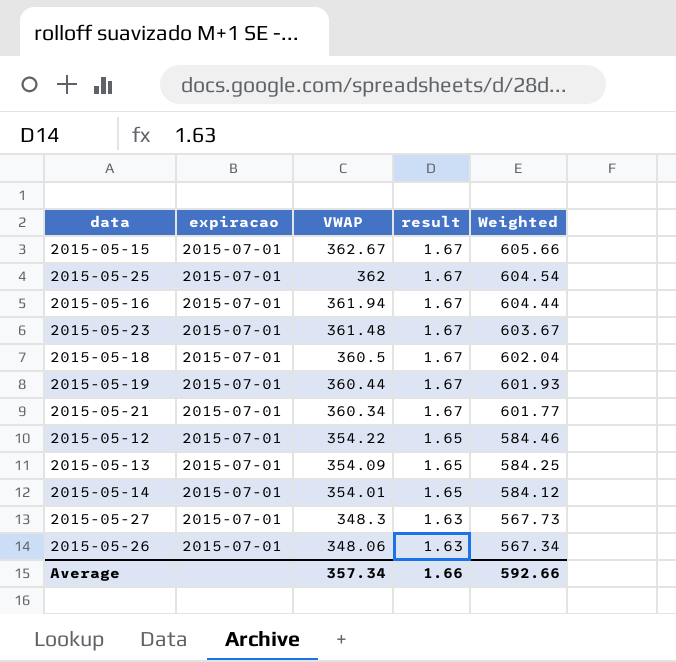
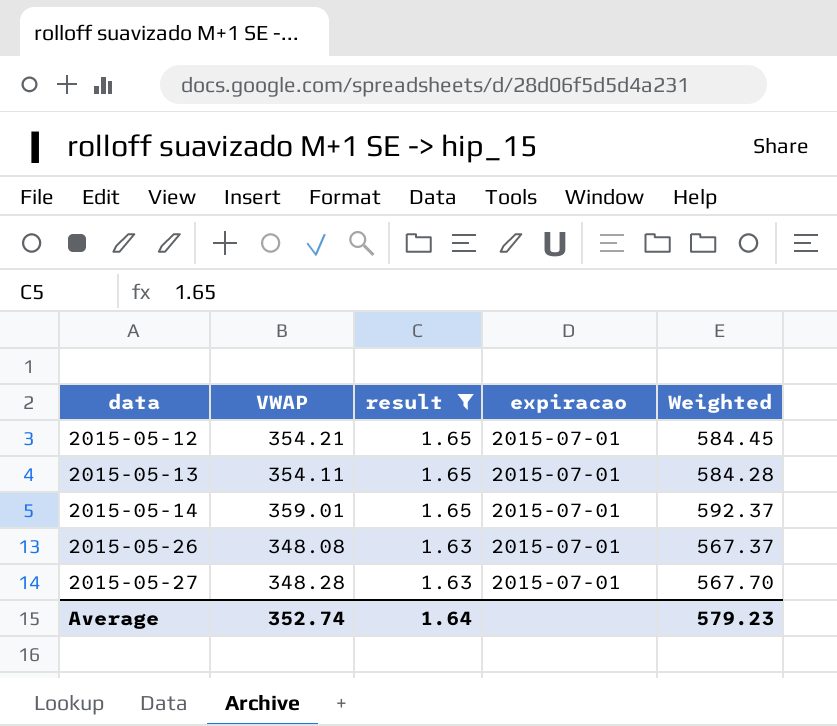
filter: none -> result != 1.67
row order: VWAP descending -> data ascending
column expiracao | position: 2 -> 4
2015-05-12 | VWAP: 354.22 -> 354.21
2015-05-12 | Weighted: 584.46 -> 584.45
2015-05-13 | VWAP: 354.09 -> 354.11
2015-05-13 | Weighted: 584.25 -> 584.28
2015-05-14 | VWAP: 354.01 -> 359.01
2015-05-14 | Weighted: 584.12 -> 592.37
2015-05-26 | VWAP: 348.06 -> 348.08
2015-05-26 | Weighted: 567.34 -> 567.37
2015-05-27 | VWAP: 348.3 -> 348.28
2015-05-27 | Weighted: 567.73 -> 567.70
Average | VWAP: 357.34 -> 352.74
Average | result: 1.66 -> 1.64
Average | Weighted: 592.66 -> 579.23

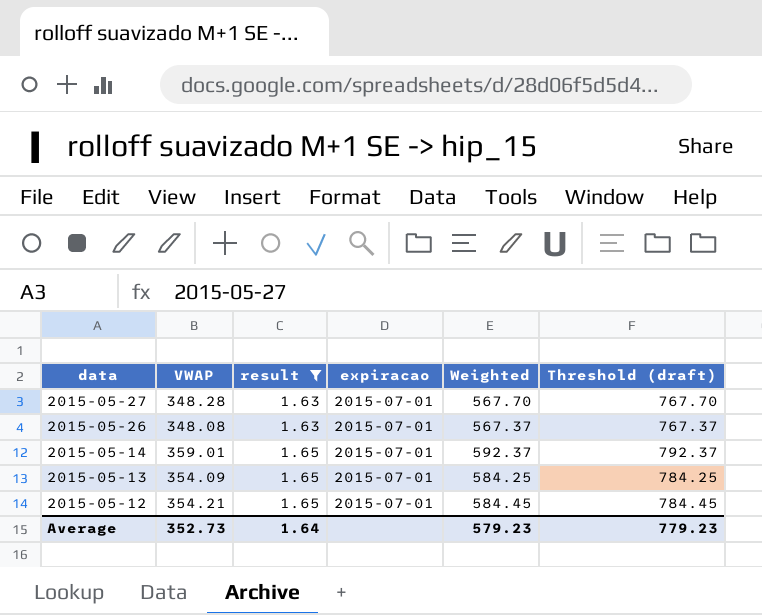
row order: data ascending -> data descending
column Threshold (draft) | formula: none -> [Weighted] + 200
2015-05-13 | VWAP: 354.11 -> 354.09
2015-05-13 | Weighted: 584.28 -> 584.25
Average | VWAP: 352.74 -> 352.73

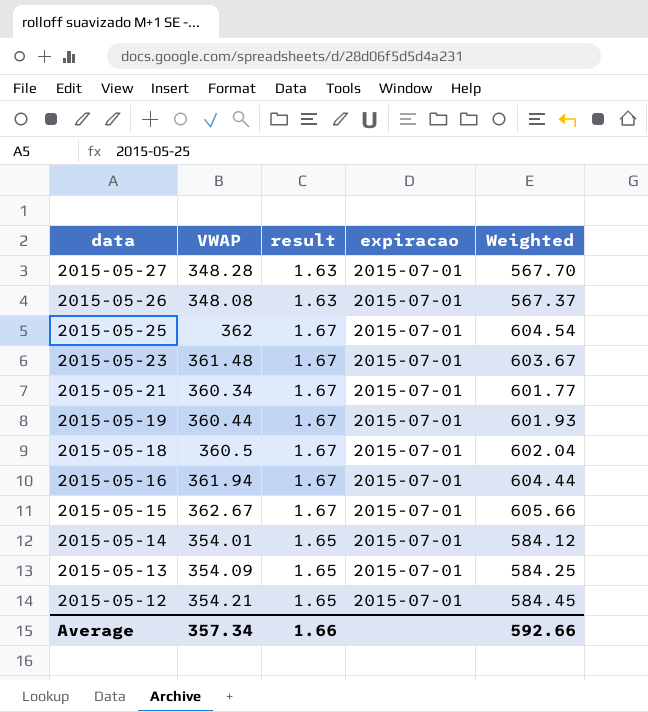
filter: result != 1.67 -> none
column Threshold (draft) | formula: [Weighted] + 200 -> none
2015-05-14 | VWAP: 359.01 -> 354.01
2015-05-14 | Weighted: 592.37 -> 584.12
Average | VWAP: 352.73 -> 357.34
Average | result: 1.64 -> 1.66
Average | Weighted: 579.23 -> 592.66

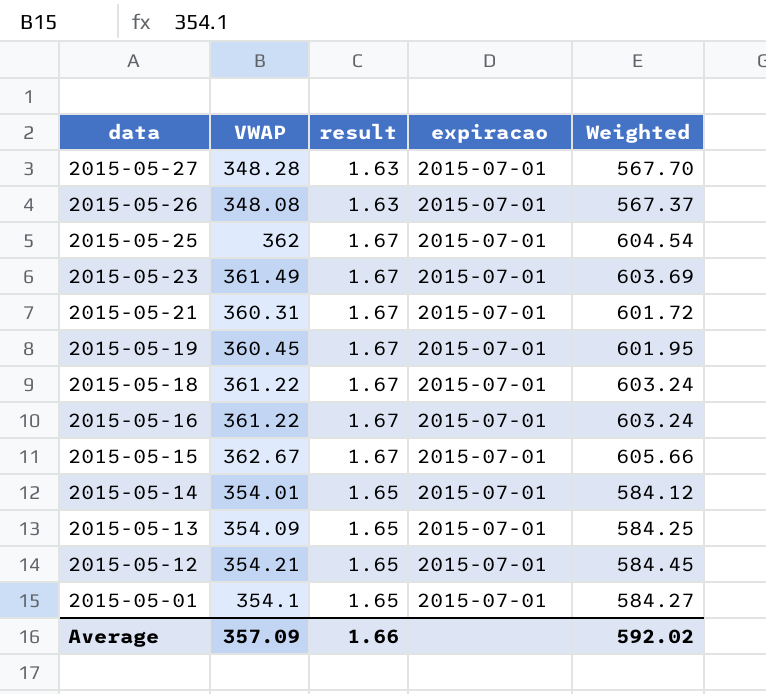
2015-05-23 | VWAP: 361.48 -> 361.49
2015-05-23 | Weighted: 603.67 -> 603.69
2015-05-21 | VWAP: 360.34 -> 360.31
2015-05-21 | Weighted: 601.77 -> 601.72
2015-05-19 | VWAP: 360.44 -> 360.45
2015-05-19 | Weighted: 601.93 -> 601.95
2015-05-18 | VWAP: 360.5 -> 361.22
2015-05-18 | Weighted: 602.04 -> 603.24
2015-05-16 | VWAP: 361.94 -> 361.22
2015-05-16 | Weighted: 604.44 -> 603.24
row 2015-05-01: none -> 354.1 | 1.65 | 2015-07-01 | 584.27
Average | VWAP: 357.34 -> 357.09
Average | Weighted: 592.66 -> 592.02

